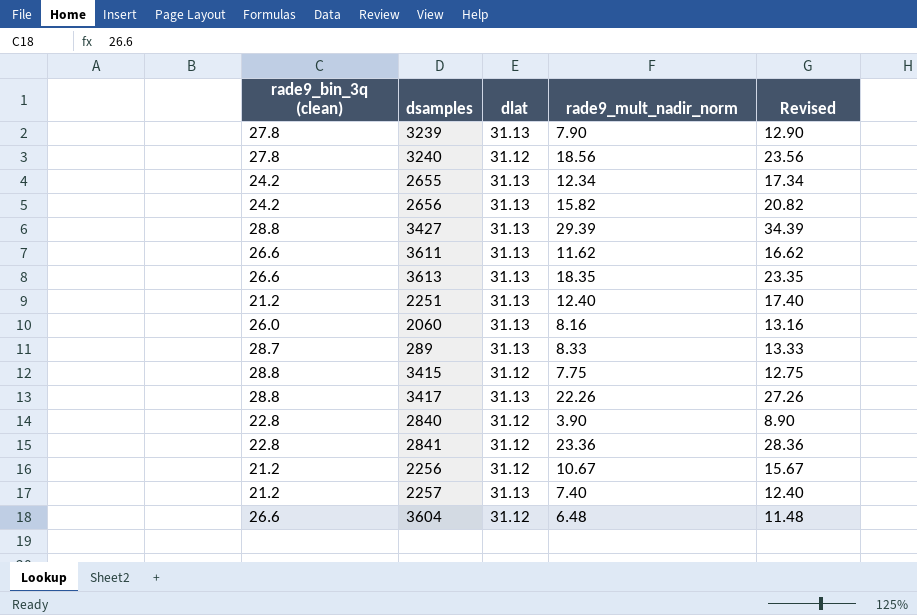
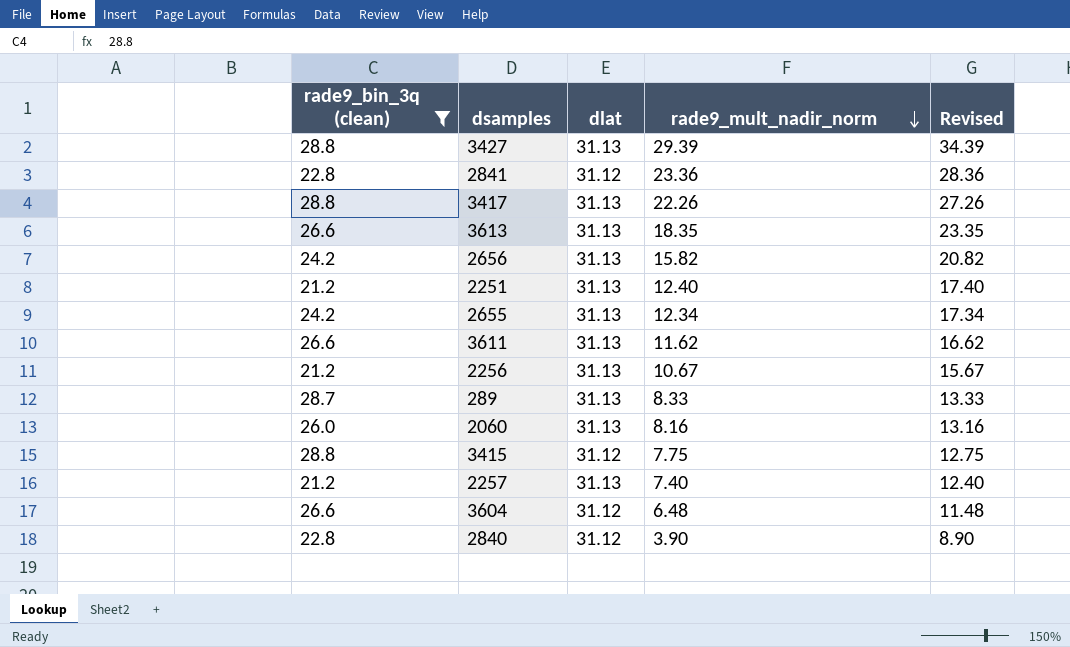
filter: none -> rade9_bin_3q (clean) != 27.8
row order: none -> rade9_mult_nadir_norm descending
2256 | dlat: 31.12 -> 31.13

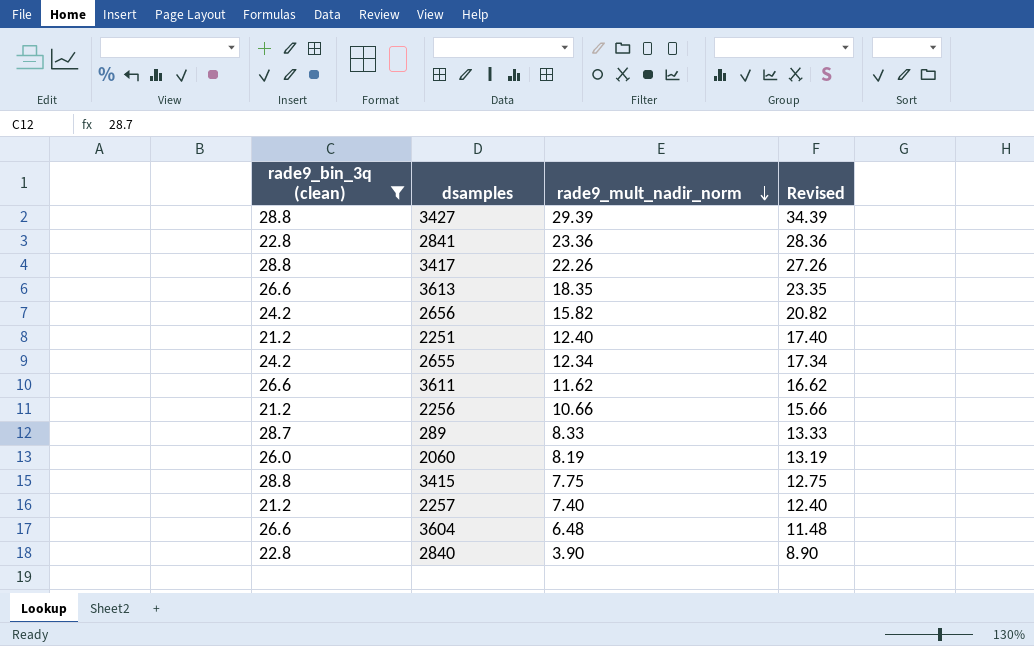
column dlat | position: 3 -> none
2256 | rade9_mult_nadir_norm: 10.67 -> 10.66
2256 | Revised: 15.67 -> 15.66
2060 | rade9_mult_nadir_norm: 8.16 -> 8.19
2060 | Revised: 13.16 -> 13.19

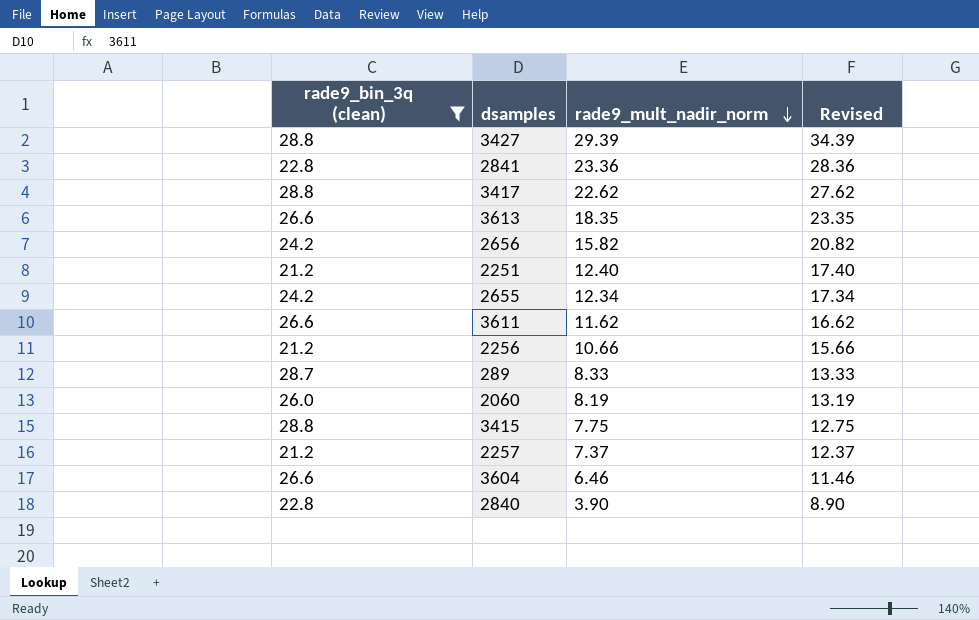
3417 | rade9_mult_nadir_norm: 22.26 -> 22.62
3417 | Revised: 27.26 -> 27.62
2257 | rade9_mult_nadir_norm: 7.40 -> 7.37
2257 | Revised: 12.40 -> 12.37
3604 | rade9_mult_nadir_norm: 6.48 -> 6.46
3604 | Revised: 11.48 -> 11.46

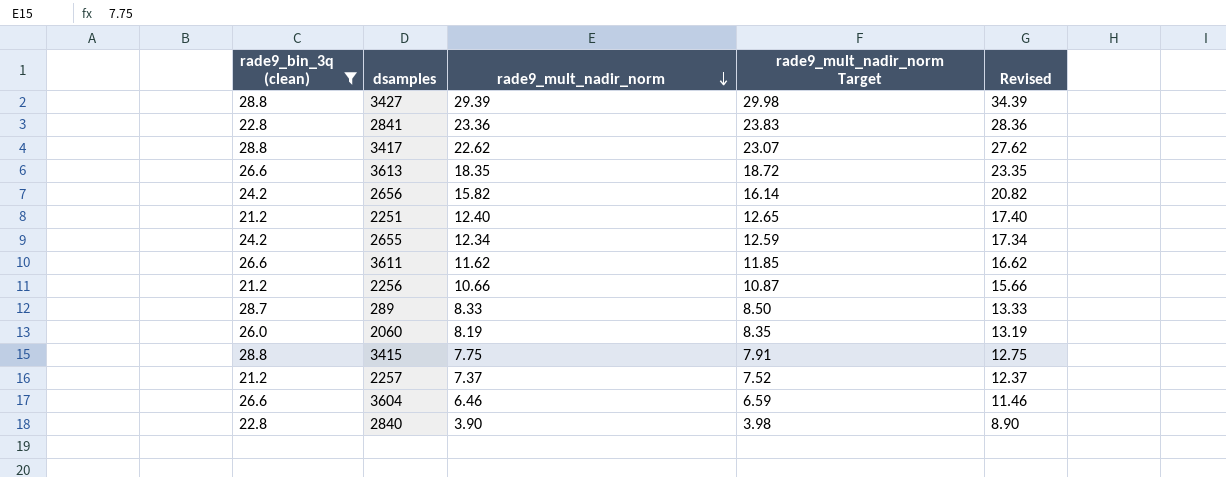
column rade9_mult_nadir_norm Target | formula: none -> [rade9_mult_nadir_norm] * 1.02

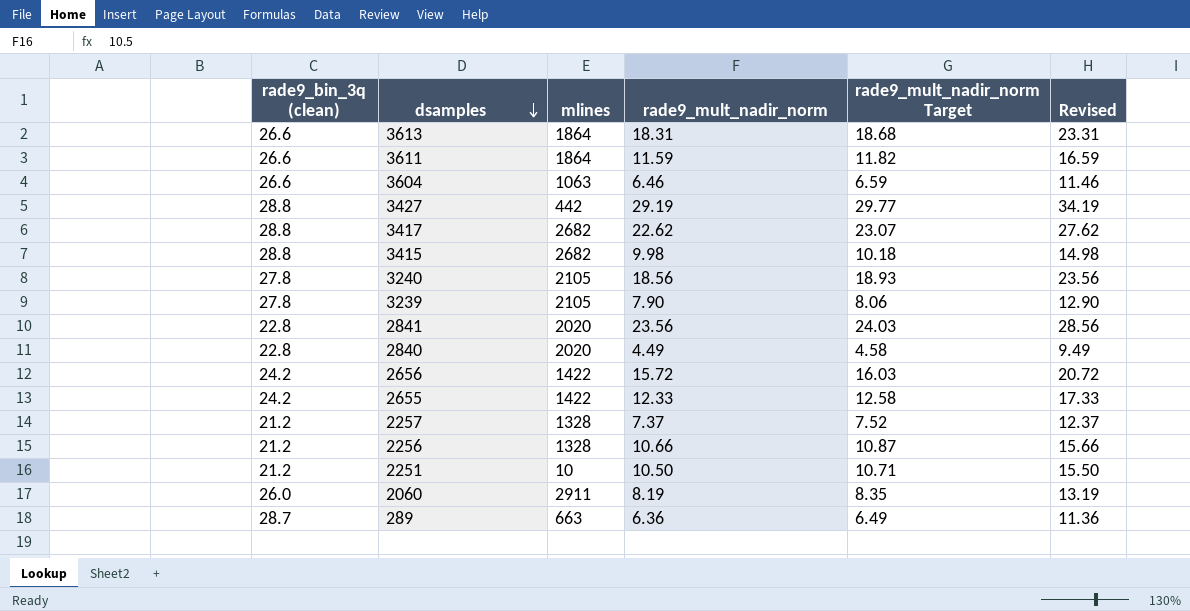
filter: rade9_bin_3q (clean) != 27.8 -> none
row order: rade9_mult_nadir_norm descending -> dsamples descending
column mlines | position: none -> 3
3613 | rade9_mult_nadir_norm: 18.35 -> 18.31
3613 | rade9_mult_nadir_norm Target: 18.72 -> 18.68
3613 | Revised: 23.35 -> 23.31
3611 | rade9_mult_nadir_norm: 11.62 -> 11.59
3611 | rade9_mult_nadir_norm Target: 11.85 -> 11.82
3611 | Revised: 16.62 -> 16.59
3427 | rade9_mult_nadir_norm: 29.39 -> 29.19
3427 | rade9_mult_nadir_norm Target: 29.98 -> 29.77
3427 | Revised: 34.39 -> 34.19
3415 | rade9_mult_nadir_norm: 7.75 -> 9.98
3415 | rade9_mult_nadir_norm Target: 7.91 -> 10.18
3415 | Revised: 12.75 -> 14.98
2841 | rade9_mult_nadir_norm: 23.36 -> 23.56
2841 | rade9_mult_nadir_norm Target: 23.83 -> 24.03
2841 | Revised: 28.36 -> 28.56
2840 | rade9_mult_nadir_norm: 3.90 -> 4.49
2840 | rade9_mult_nadir_norm Target: 3.98 -> 4.58
2840 | Revised: 8.90 -> 9.49
2656 | rade9_mult_nadir_norm: 15.82 -> 15.72
2656 | rade9_mult_nadir_norm Target: 16.14 -> 16.03
2656 | Revised: 20.82 -> 20.72
2655 | rade9_mult_nadir_norm: 12.34 -> 12.33
2655 | rade9_mult_nadir_norm Target: 12.59 -> 12.58
2655 | Revised: 17.34 -> 17.33
2251 | rade9_mult_nadir_norm: 12.40 -> 10.50
2251 | rade9_mult_nadir_norm Target: 12.65 -> 10.71
2251 | Revised: 17.40 -> 15.50
289 | rade9_mult_nadir_norm: 8.33 -> 6.36
289 | rade9_mult_nadir_norm Target: 8.50 -> 6.49
289 | Revised: 13.33 -> 11.36

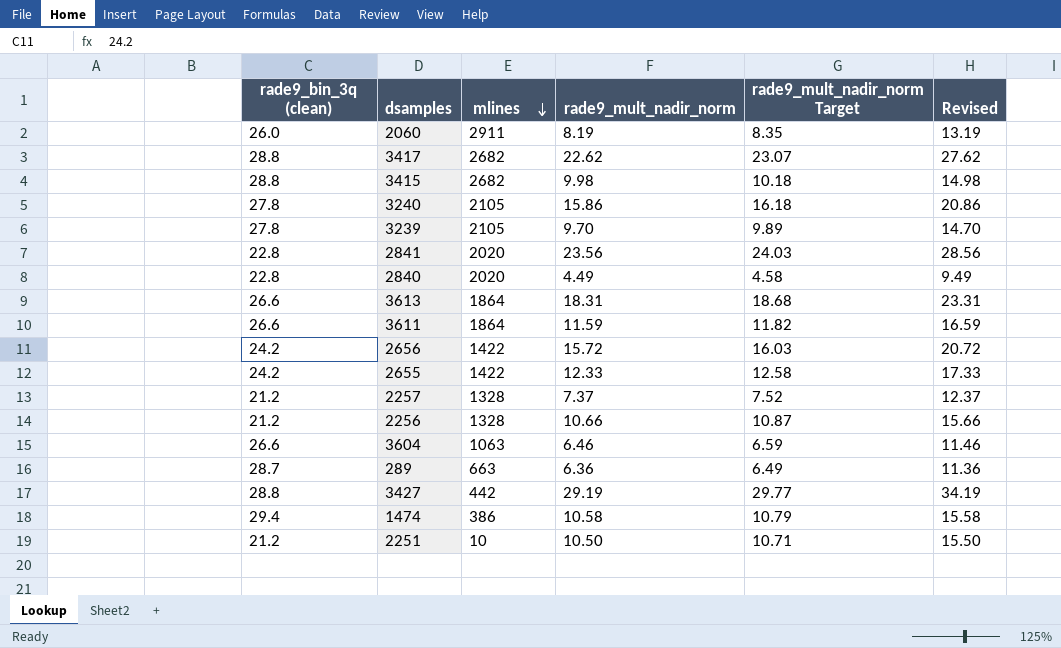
row order: dsamples descending -> mlines descending
3240 | rade9_mult_nadir_norm: 18.56 -> 15.86
3240 | rade9_mult_nadir_norm Target: 18.93 -> 16.18
3240 | Revised: 23.56 -> 20.86
3239 | rade9_mult_nadir_norm: 7.90 -> 9.70
3239 | rade9_mult_nadir_norm Target: 8.06 -> 9.89
3239 | Revised: 12.90 -> 14.70
row 1474: none -> 29.4 | 386 | 10.58 | 10.79 | 15.58

